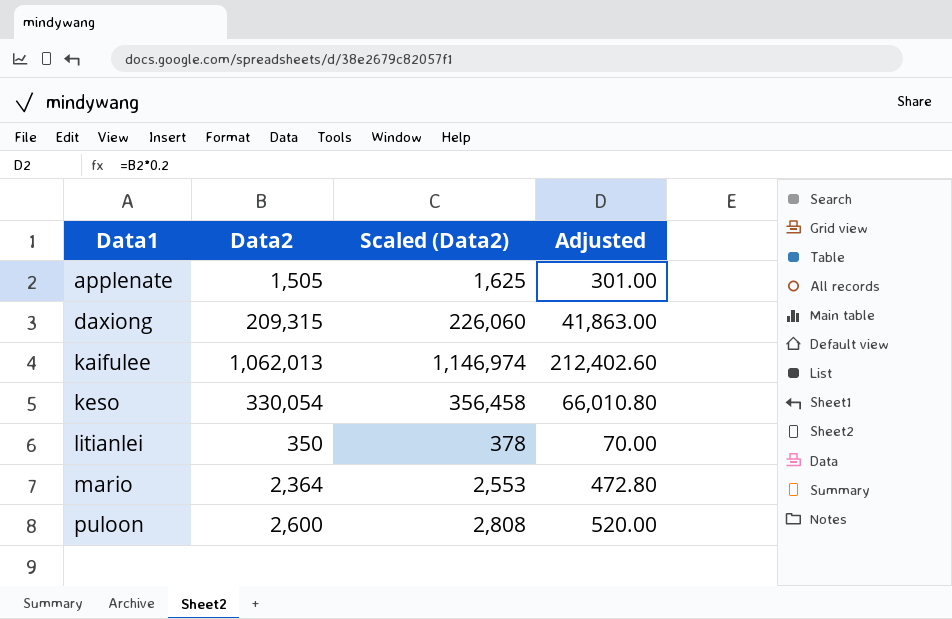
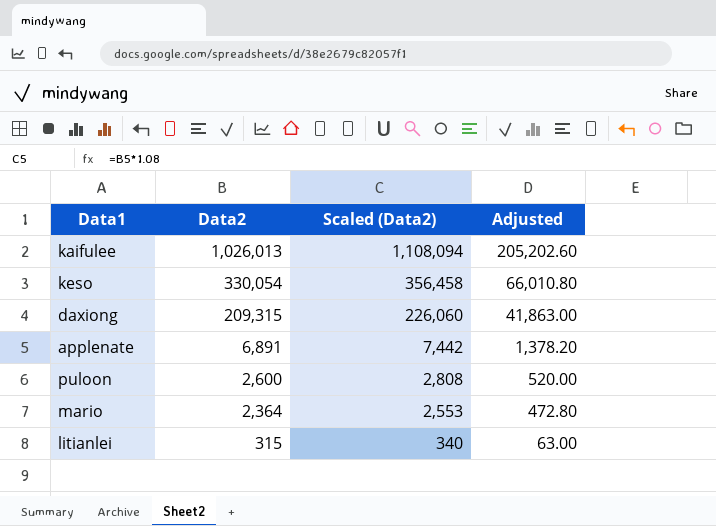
row order: Data1 ascending -> Data2 descending
kaifulee | Data2: 1,062,013 -> 1,026,013
kaifulee | Scaled (Data2): 1,146,974 -> 1,108,094
kaifulee | Adjusted: 212,402.60 -> 205,202.60
applenate | Data2: 1,505 -> 6,891
applenate | Scaled (Data2): 1,625 -> 7,442
applenate | Adjusted: 301.00 -> 1,378.20
litianlei | Data2: 350 -> 315
litianlei | Scaled (Data2): 378 -> 340
litianlei | Adjusted: 70.00 -> 63.00

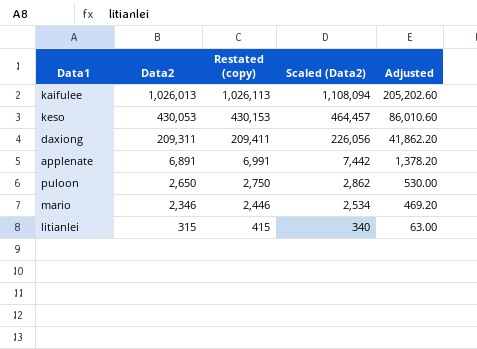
column Restated (copy) | formula: none -> [Data2] + 100
keso | Data2: 330,054 -> 430,053
keso | Scaled (Data2): 356,458 -> 464,457
keso | Adjusted: 66,010.80 -> 86,010.60
daxiong | Data2: 209,315 -> 209,311
daxiong | Scaled (Data2): 226,060 -> 226,056
daxiong | Adjusted: 41,863.00 -> 41,862.20
puloon | Data2: 2,600 -> 2,650
puloon | Scaled (Data2): 2,808 -> 2,862
puloon | Adjusted: 520.00 -> 530.00
mario | Data2: 2,364 -> 2,346
mario | Scaled (Data2): 2,553 -> 2,534
mario | Adjusted: 472.80 -> 469.20

